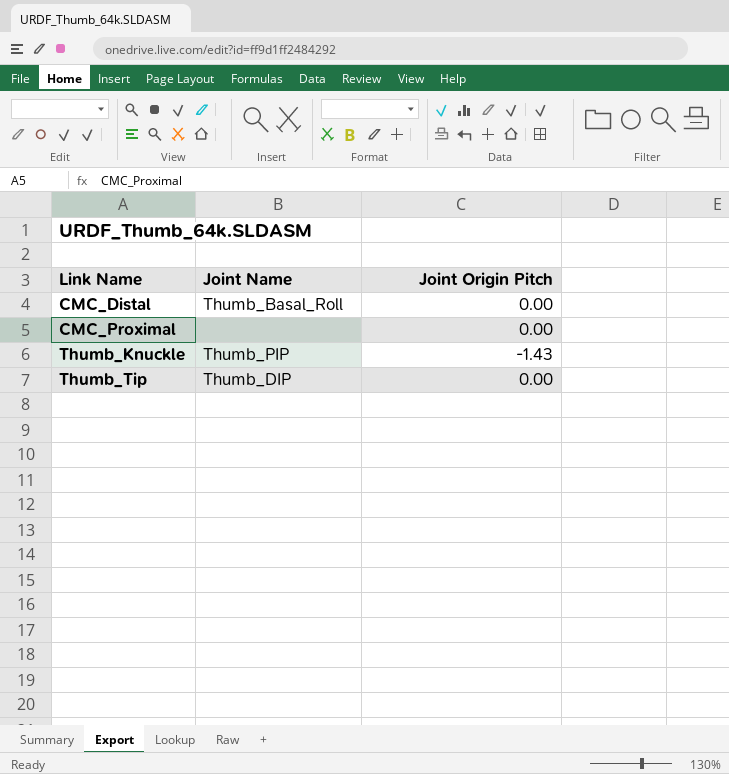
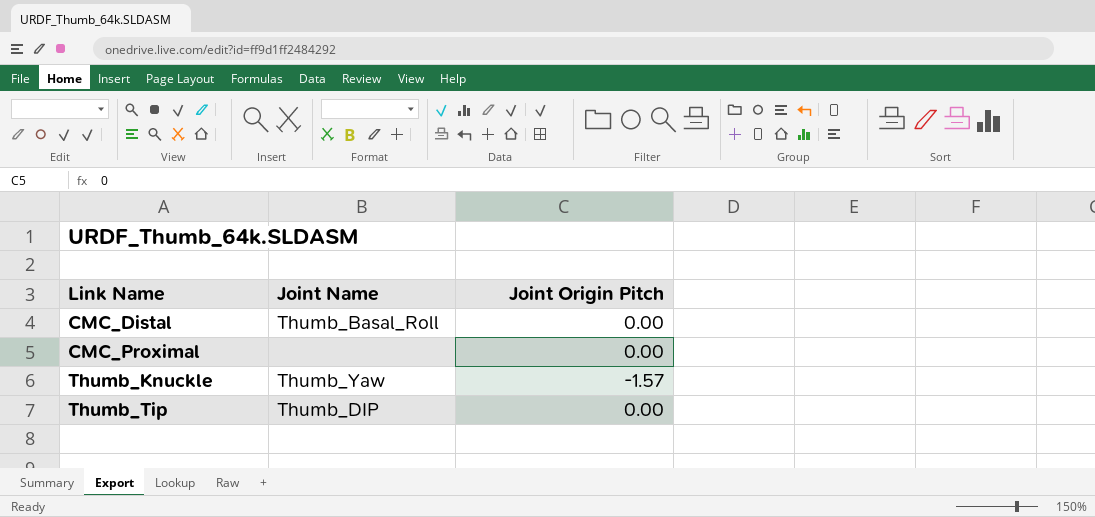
Thumb_Knuckle | Joint Name: Thumb_PIP -> Thumb_Yaw
Thumb_Knuckle | Joint Origin Pitch: -1.43 -> -1.57

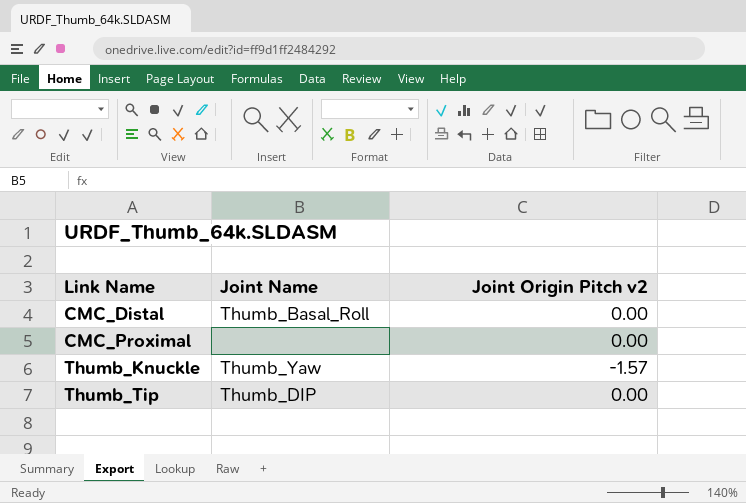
column name: Joint Origin Pitch -> Joint Origin Pitch v2

